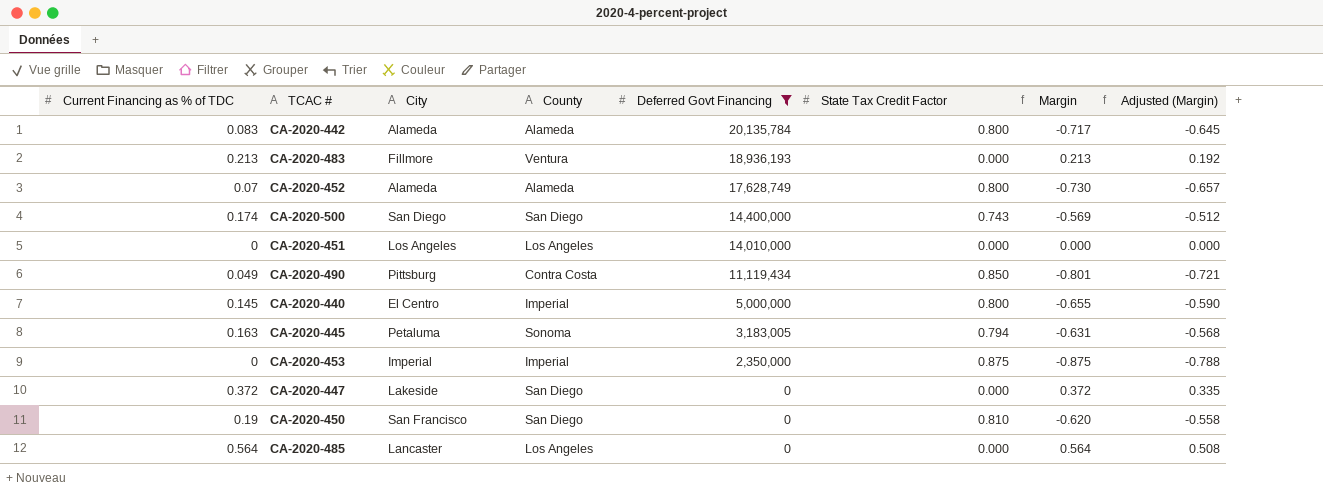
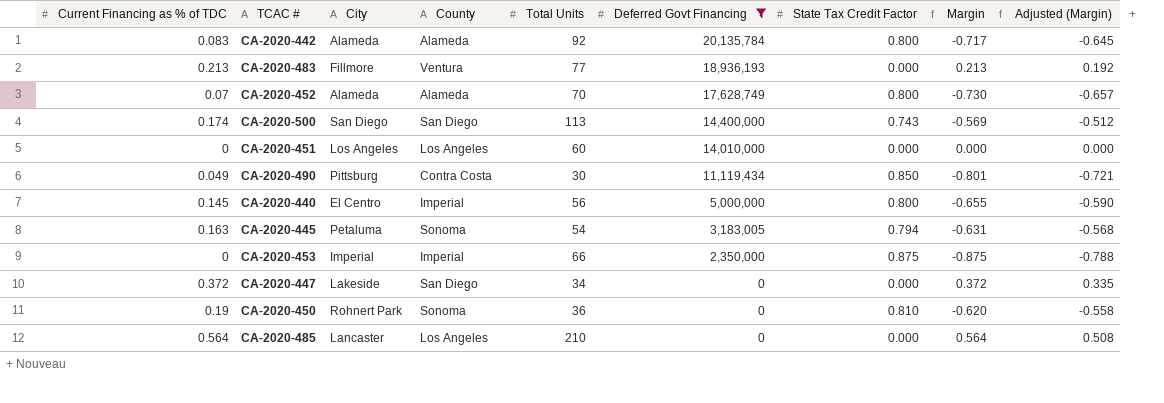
column Total Units | position: none -> 5
CA-2020-450 | City: San Francisco -> Rohnert Park
CA-2020-450 | County: San Diego -> Sonoma

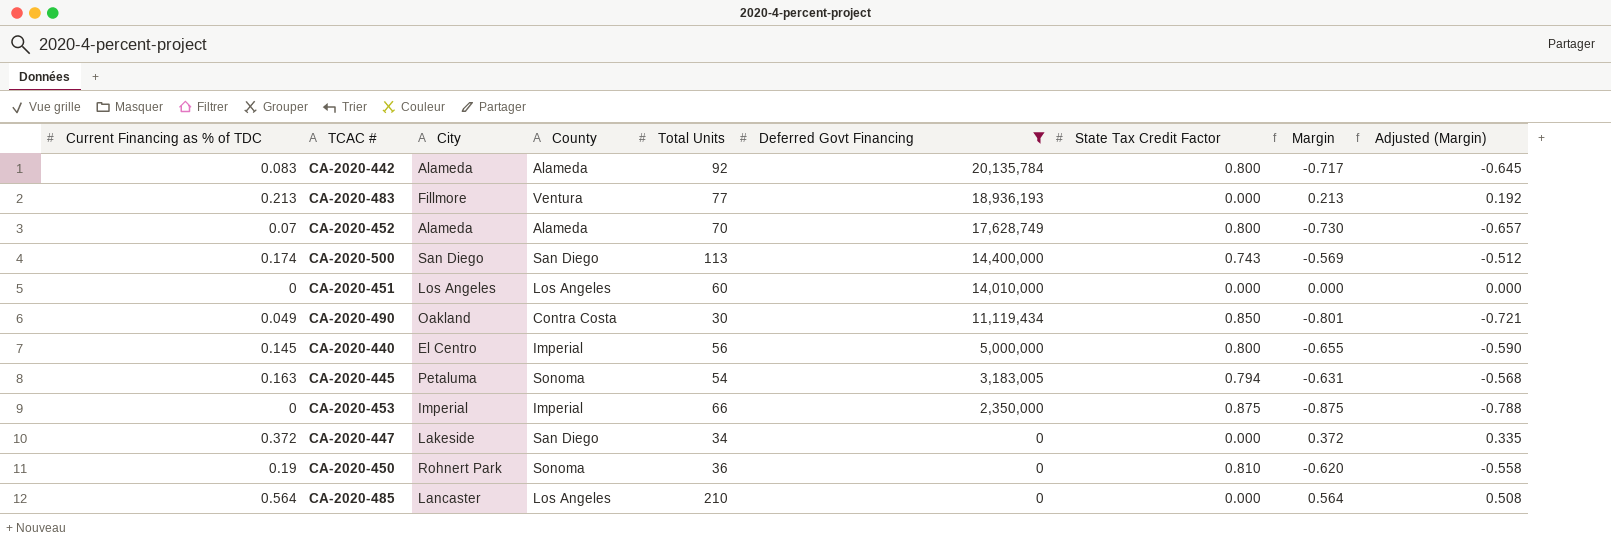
CA-2020-490 | City: Pittsburg -> Oakland

